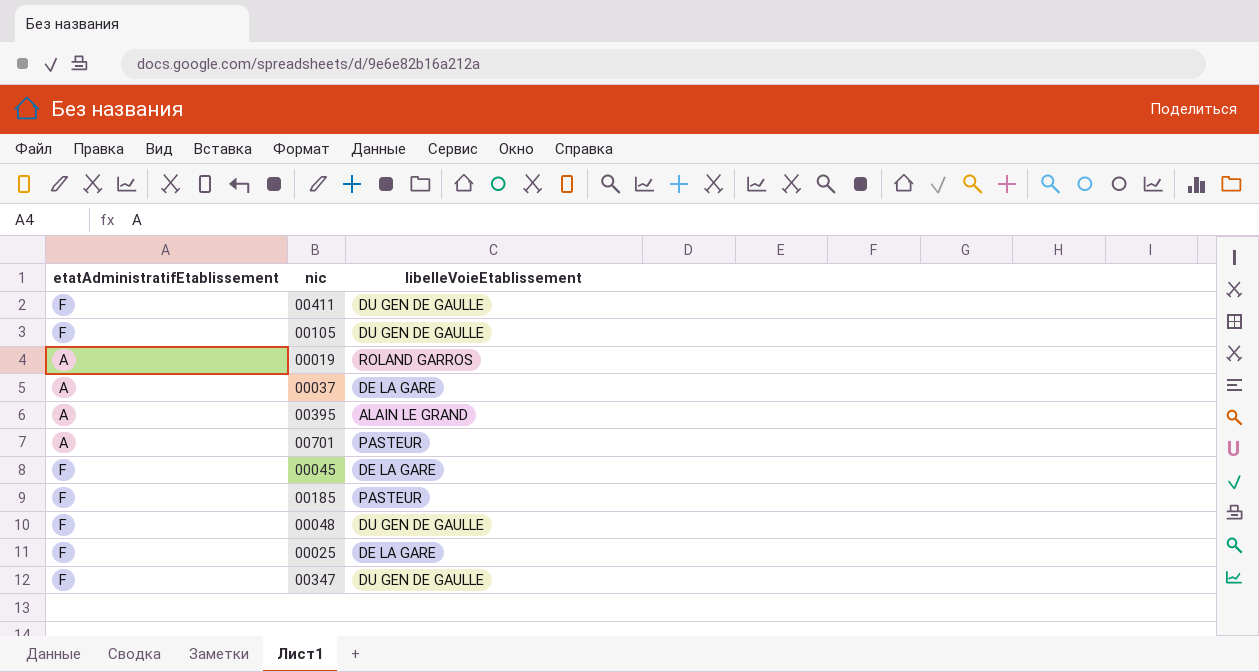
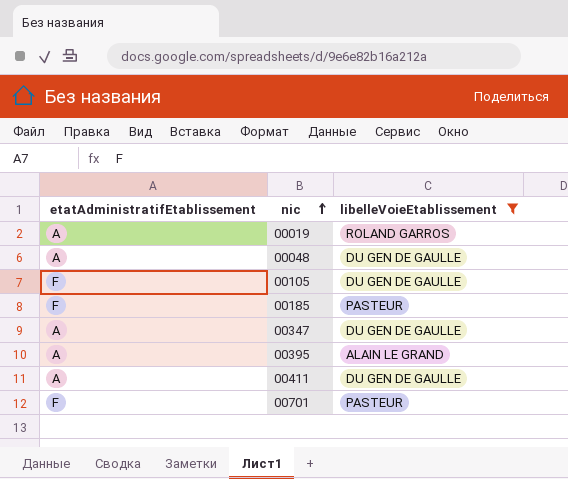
filter: none -> libelleVoieEtablissement != DE LA GARE
row order: none -> nic ascending
00048 | etatAdministratifEtablissement: F -> A
00347 | etatAdministratifEtablissement: F -> A
00411 | etatAdministratifEtablissement: F -> A
00701 | etatAdministratifEtablissement: A -> F

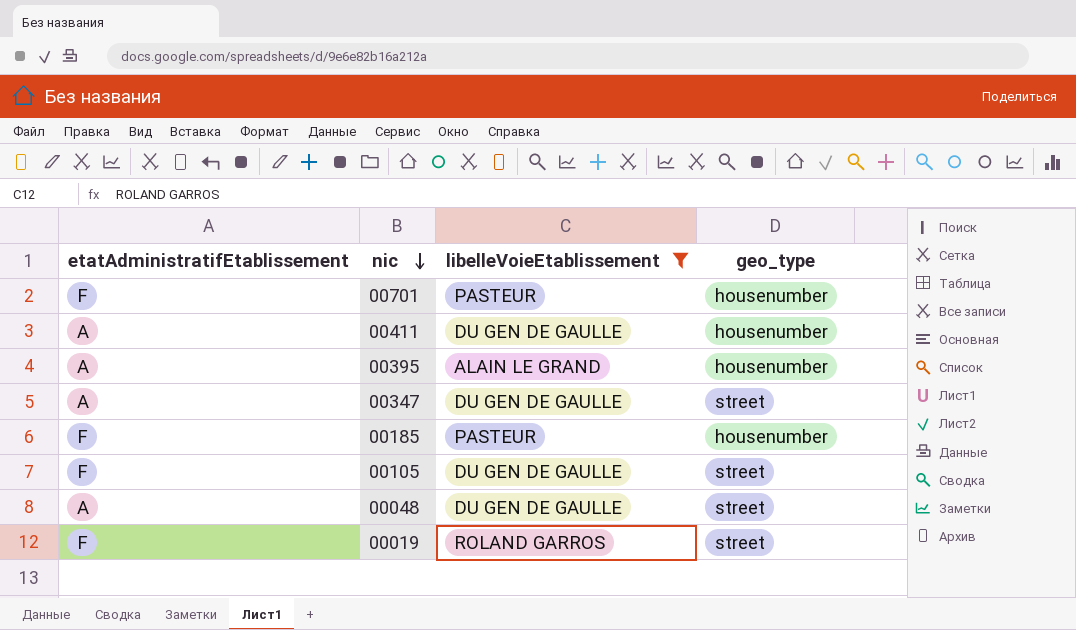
row order: nic ascending -> nic descending
column geo_type | position: none -> 4
00019 | etatAdministratifEtablissement: A -> F

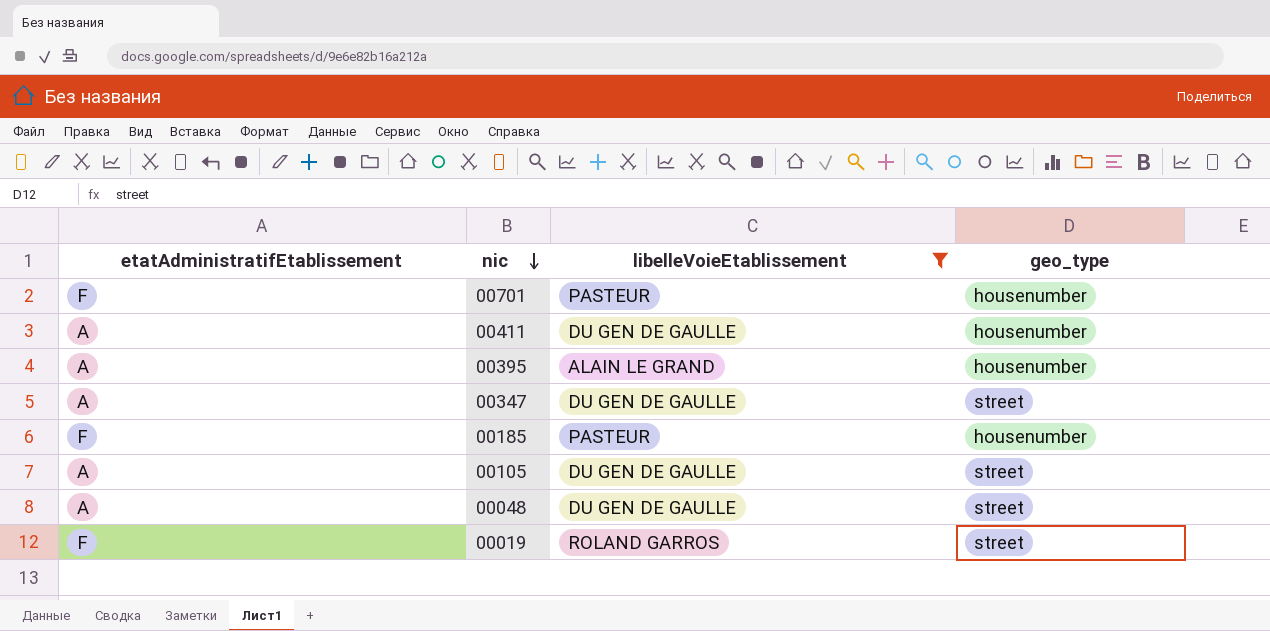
00105 | etatAdministratifEtablissement: F -> A

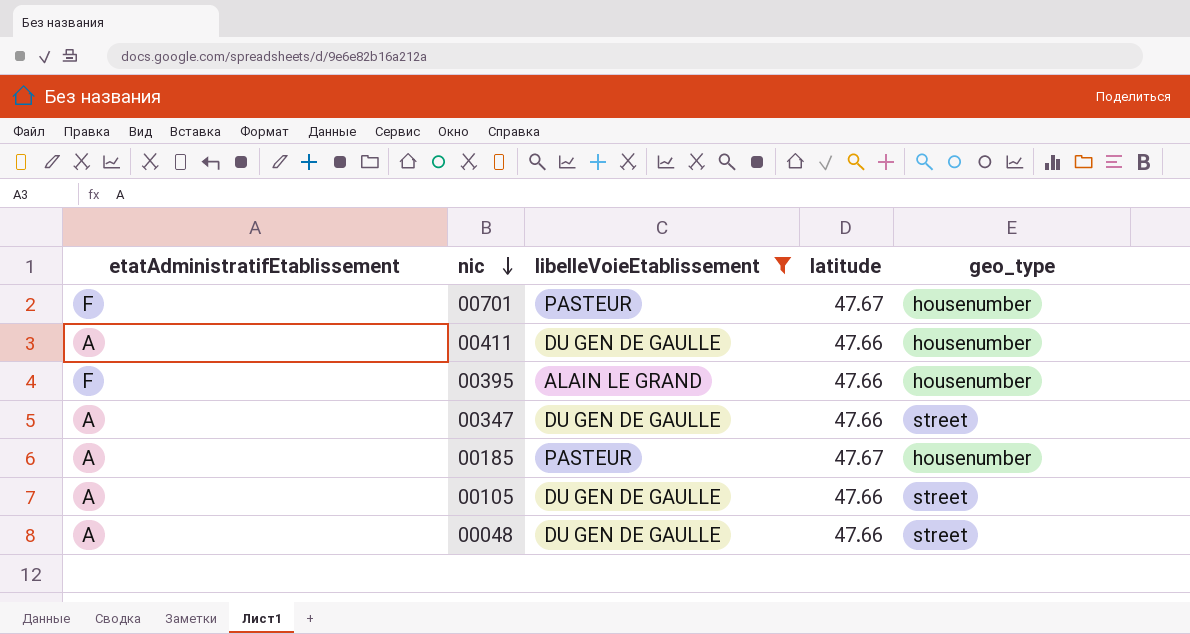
column latitude | position: none -> 4
row 00019: F | ROLAND GARROS | street -> none
00395 | etatAdministratifEtablissement: A -> F
00185 | etatAdministratifEtablissement: F -> A

